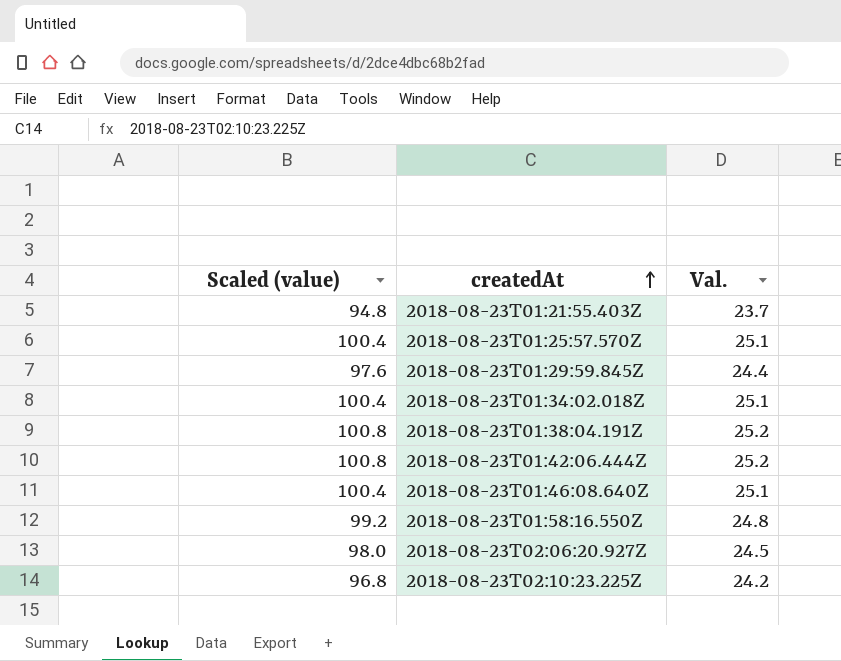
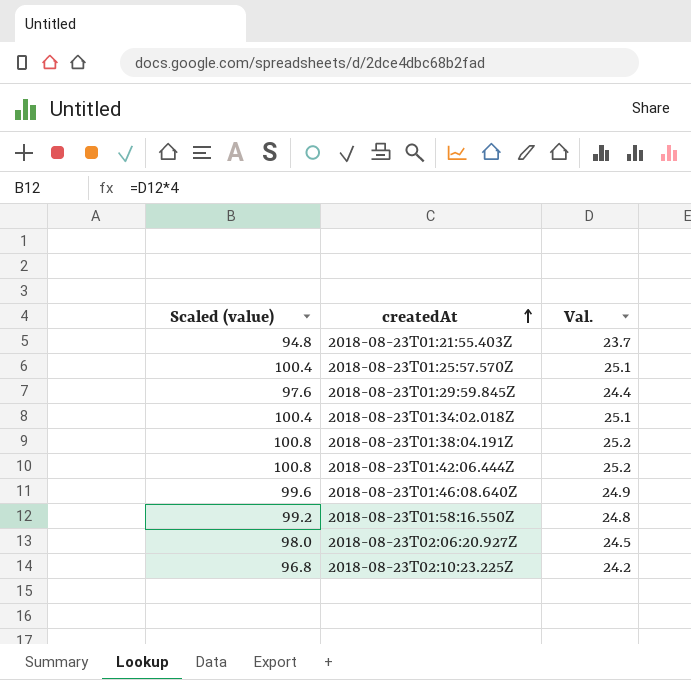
2018-08-23T01:46:08.640Z | Scaled (value): 100.4 -> 99.6
2018-08-23T01:46:08.640Z | Val.: 25.1 -> 24.9

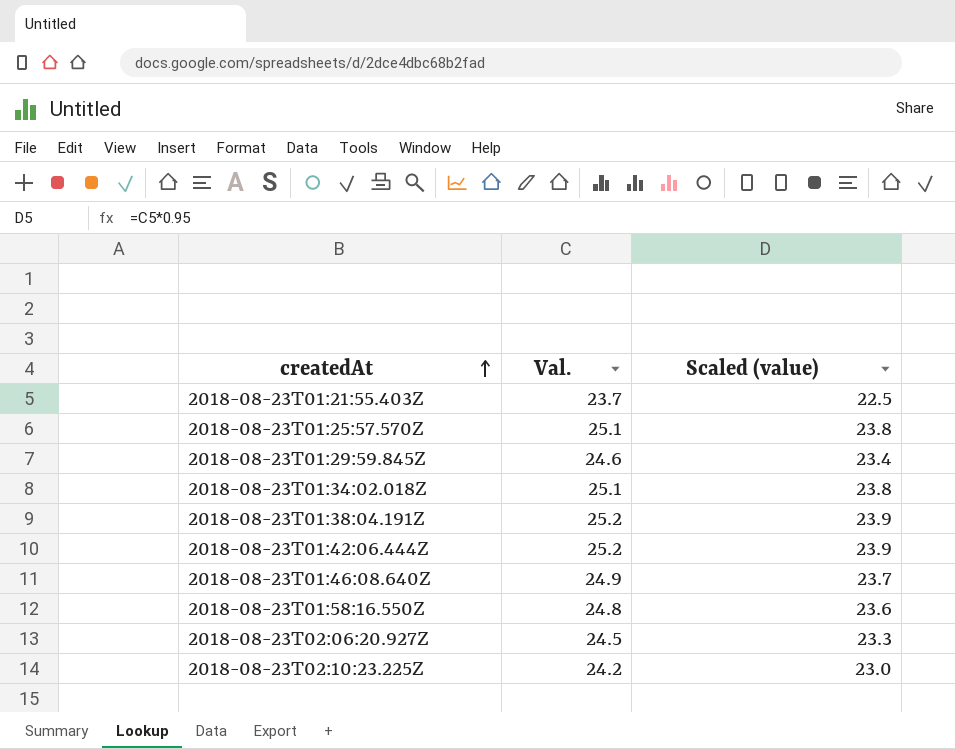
column Scaled (value) | formula: [Val.] * 4 -> [Val.] * 0.95
column Scaled (value) | position: 1 -> 3
2018-08-23T01:29:59.845Z | Val.: 24.4 -> 24.6

